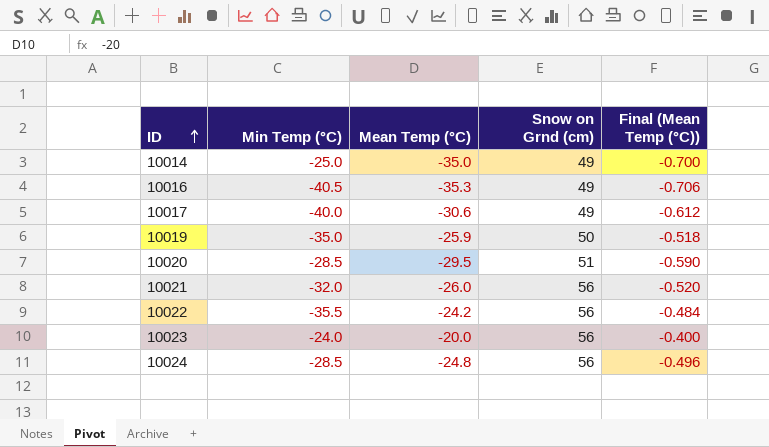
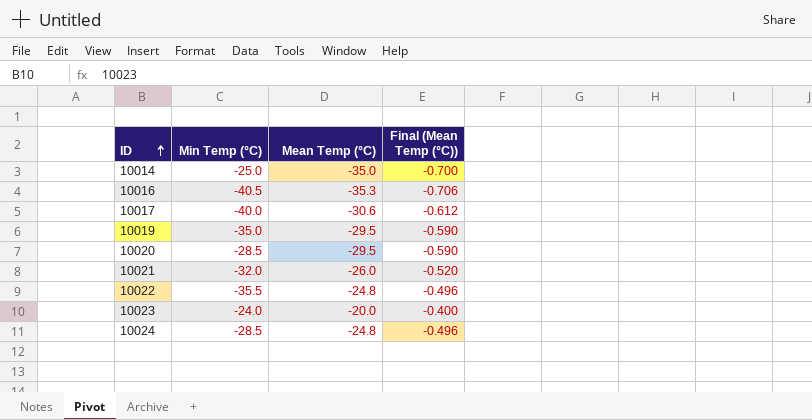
column Snow on Grnd (cm) | position: 4 -> none
10019 | Mean Temp (°C): -25.9 -> -29.5
10019 | Final (Mean Temp (°C)): -0.518 -> -0.590
10022 | Mean Temp (°C): -24.2 -> -24.8
10022 | Final (Mean Temp (°C)): -0.484 -> -0.496

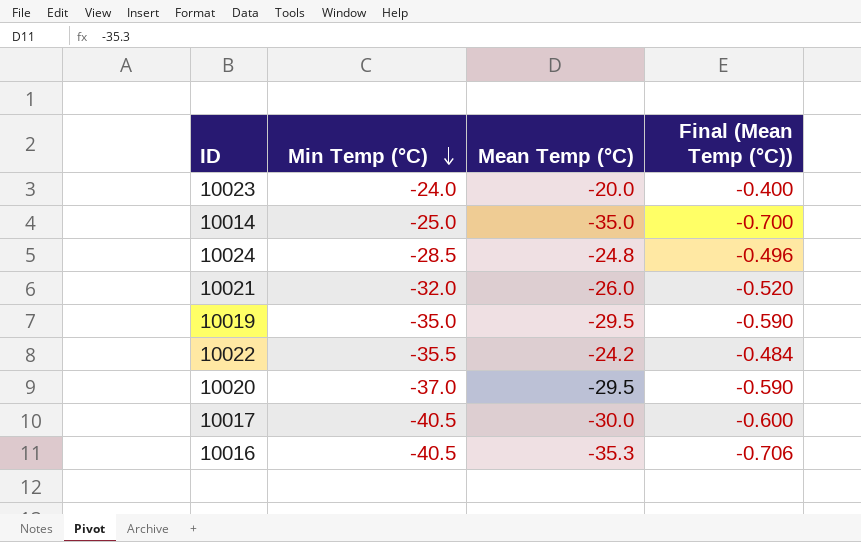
row order: ID ascending -> Min Temp (°C) descending
10022 | Mean Temp (°C): -24.8 -> -24.2
10022 | Final (Mean Temp (°C)): -0.496 -> -0.484
10020 | Min Temp (°C): -28.5 -> -37.0
10017 | Min Temp (°C): -40.0 -> -40.5
10017 | Mean Temp (°C): -30.6 -> -30.0
10017 | Final (Mean Temp (°C)): -0.612 -> -0.600

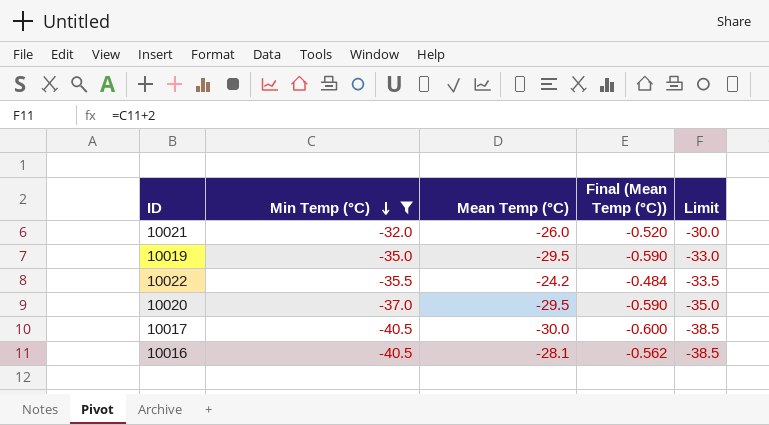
filter: none -> Min Temp (°C) <= -32.0
column Limit | formula: none -> [Min Temp (°C)] + 2
10016 | Mean Temp (°C): -35.3 -> -28.1
10016 | Final (Mean Temp (°C)): -0.706 -> -0.562

